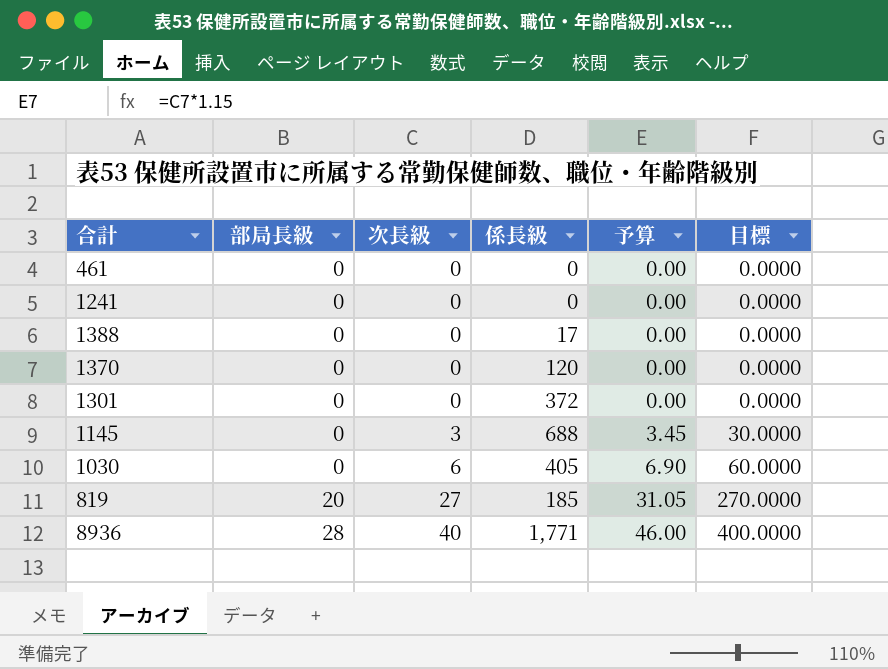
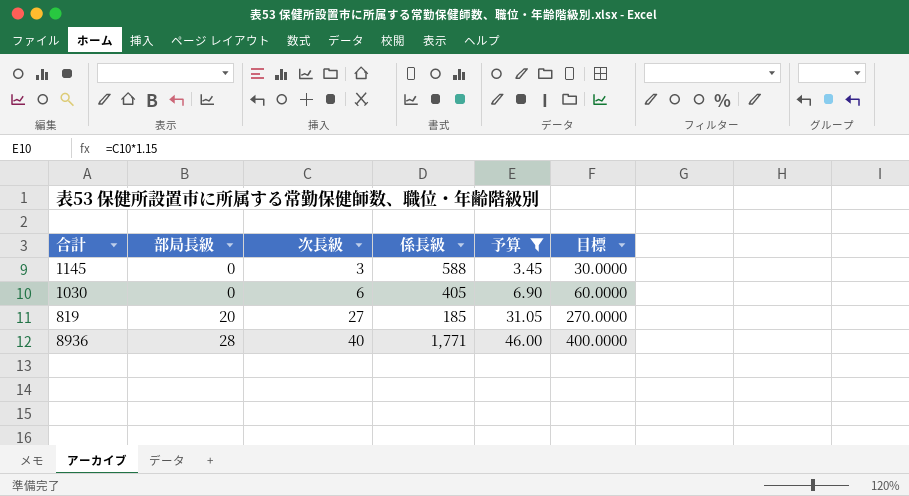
filter: none -> 予算 != 0.00
1145 | 係長級: 688 -> 588

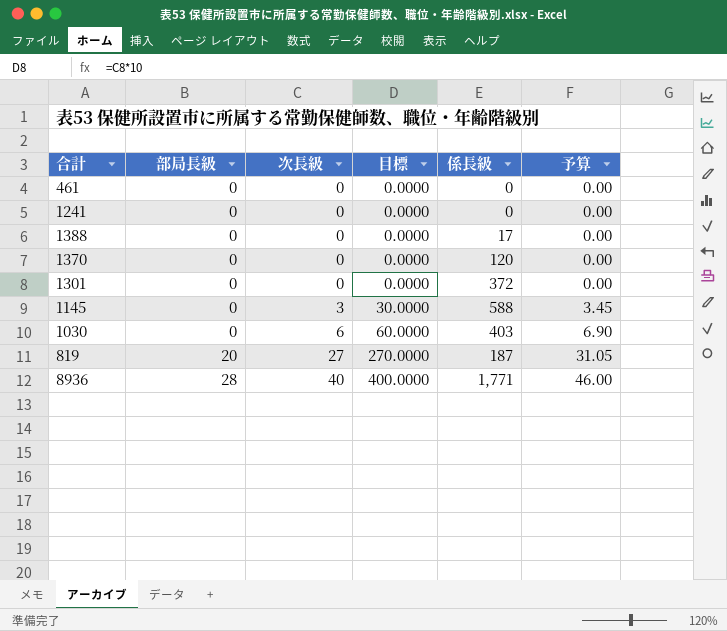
filter: 予算 != 0.00 -> none
column 目標 | position: 6 -> 4
1030 | 係長級: 405 -> 403
819 | 係長級: 185 -> 187

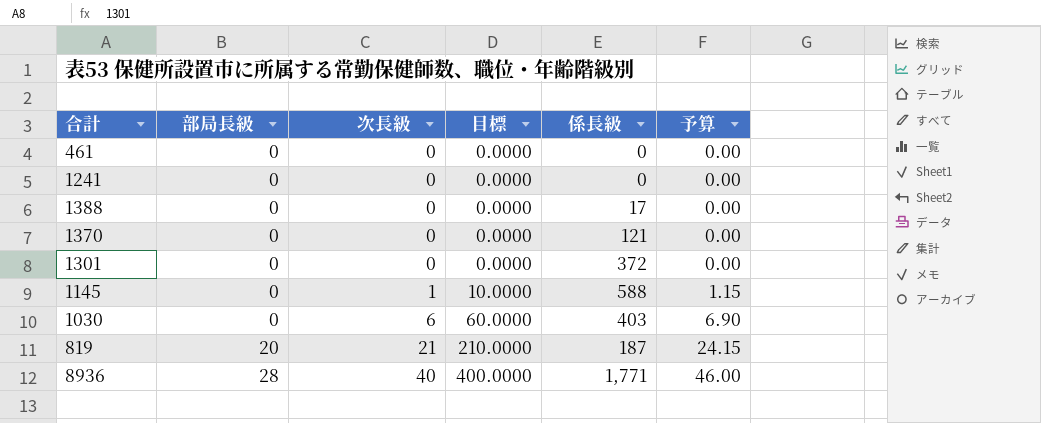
1370 | 係長級: 120 -> 121
1145 | 次長級: 3 -> 1
1145 | 目標: 30.0000 -> 10.0000
1145 | 予算: 3.45 -> 1.15
819 | 次長級: 27 -> 21
819 | 目標: 270.0000 -> 210.0000
819 | 予算: 31.05 -> 24.15

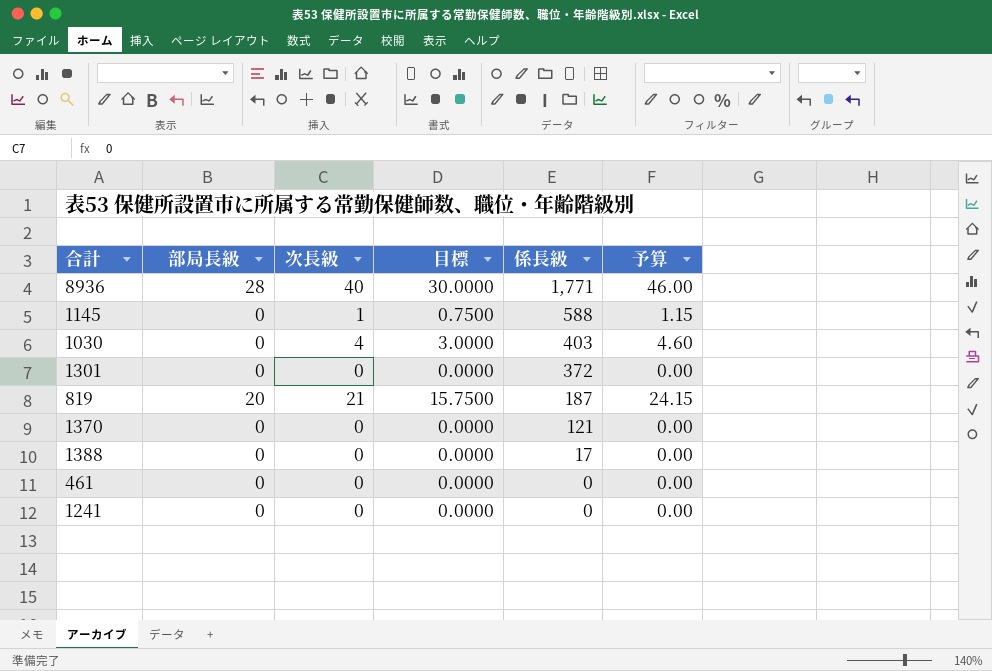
row order: 部局長級 ascending -> 係長級 descending
column 目標 | formula: [次長級] * 10 -> [次長級] * 0.75
1030 | 次長級: 6 -> 4
1030 | 予算: 6.90 -> 4.60

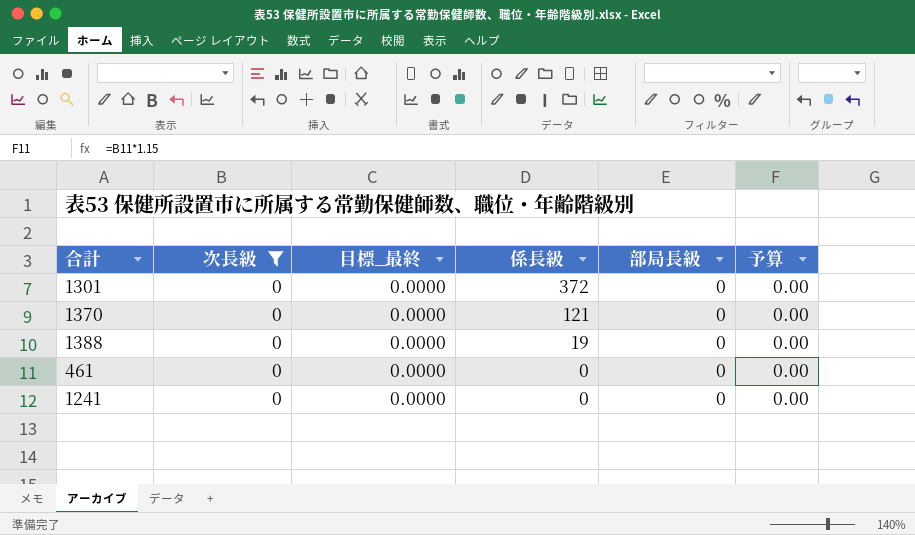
filter: none -> 次長級 = 0
column name: 目標 -> 目標_最終
column 部局長級 | position: 2 -> 5
1388 | 係長級: 17 -> 19

